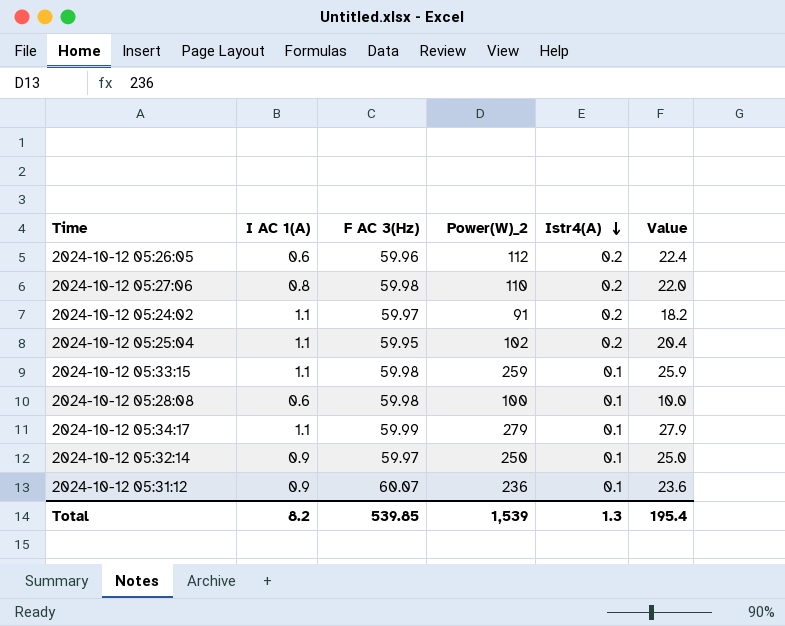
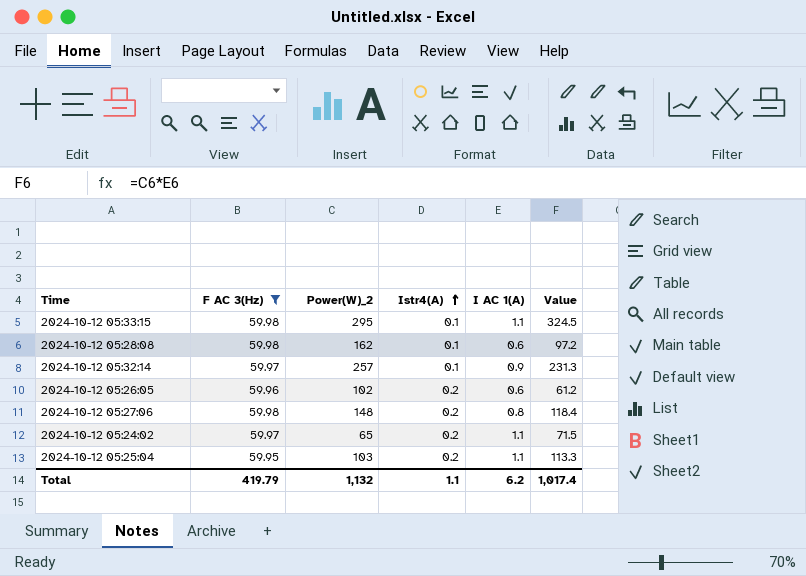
filter: none -> F AC 3(Hz) <= 59.98
row order: Istr4(A) descending -> Istr4(A) ascending
column I AC 1(A) | position: 2 -> 5
column Value | formula: [Power(W)_2] * [Istr4(A)] -> [Power(W)_2] * [I AC 1(A)]
2024-10-12 05:33:15 | Power(W)_2: 259 -> 295
2024-10-12 05:28:08 | Power(W)_2: 100 -> 162
2024-10-12 05:32:14 | Power(W)_2: 250 -> 257
2024-10-12 05:26:05 | Power(W)_2: 112 -> 102
2024-10-12 05:27:06 | Power(W)_2: 110 -> 148
2024-10-12 05:24:02 | Power(W)_2: 91 -> 65
2024-10-12 05:25:04 | Power(W)_2: 102 -> 103
Total | F AC 3(Hz): 539.85 -> 419.79
Total | Power(W)_2: 1,539 -> 1,132
Total | Istr4(A): 1.3 -> 1.1
Total | I AC 1(A): 8.2 -> 6.2
Total | Value: 195.4 -> 1,017.4

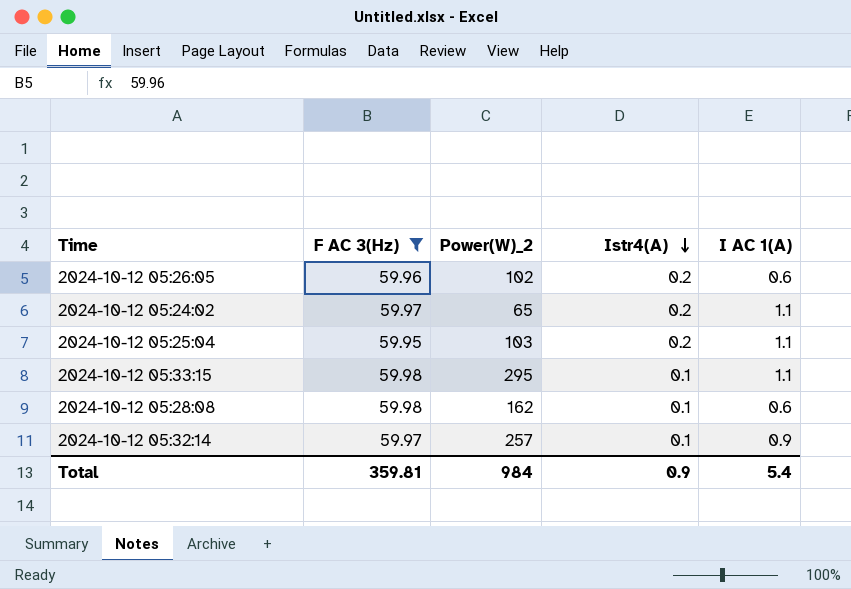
row order: Istr4(A) ascending -> Istr4(A) descending
column Value | formula: [Power(W)_2] * [I AC 1(A)] -> none
row 2024-10-12 05:27:06: 59.98 | 148 | 0.2 | 0.8 | 118.4 -> none
Total | F AC 3(Hz): 419.79 -> 359.81
Total | Power(W)_2: 1,132 -> 984
Total | Istr4(A): 1.1 -> 0.9
Total | I AC 1(A): 6.2 -> 5.4

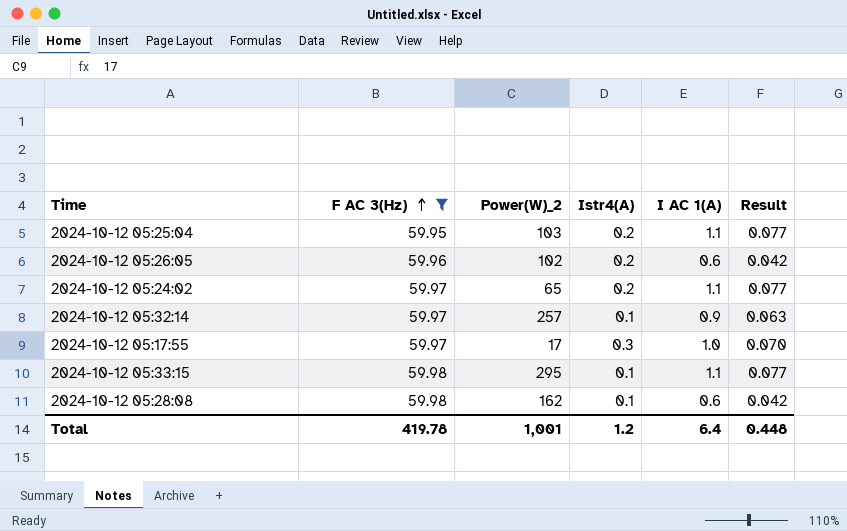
row order: Istr4(A) descending -> F AC 3(Hz) ascending
column Result | formula: none -> [I AC 1(A)] * 0.07
row 2024-10-12 05:17:55: none -> 59.97 | 17 | 0.3 | 1.0 | 0.070
Total | F AC 3(Hz): 359.81 -> 419.78
Total | Power(W)_2: 984 -> 1,001
Total | Istr4(A): 0.9 -> 1.2
Total | I AC 1(A): 5.4 -> 6.4

